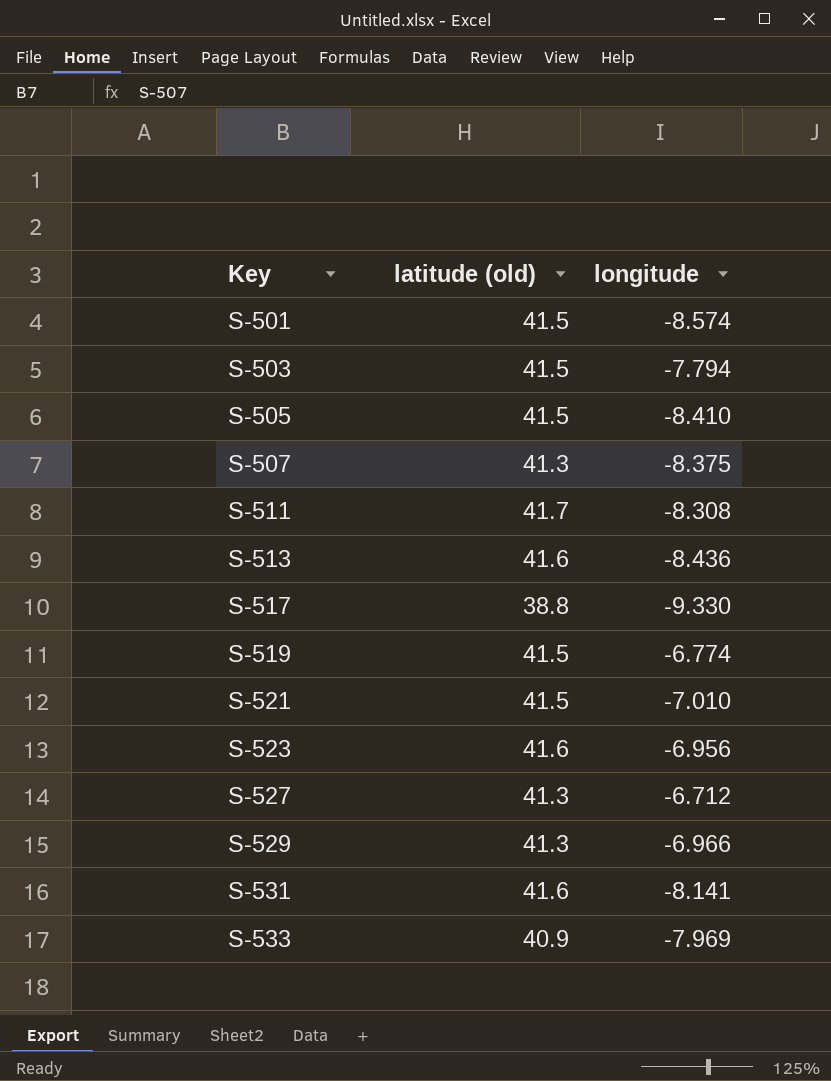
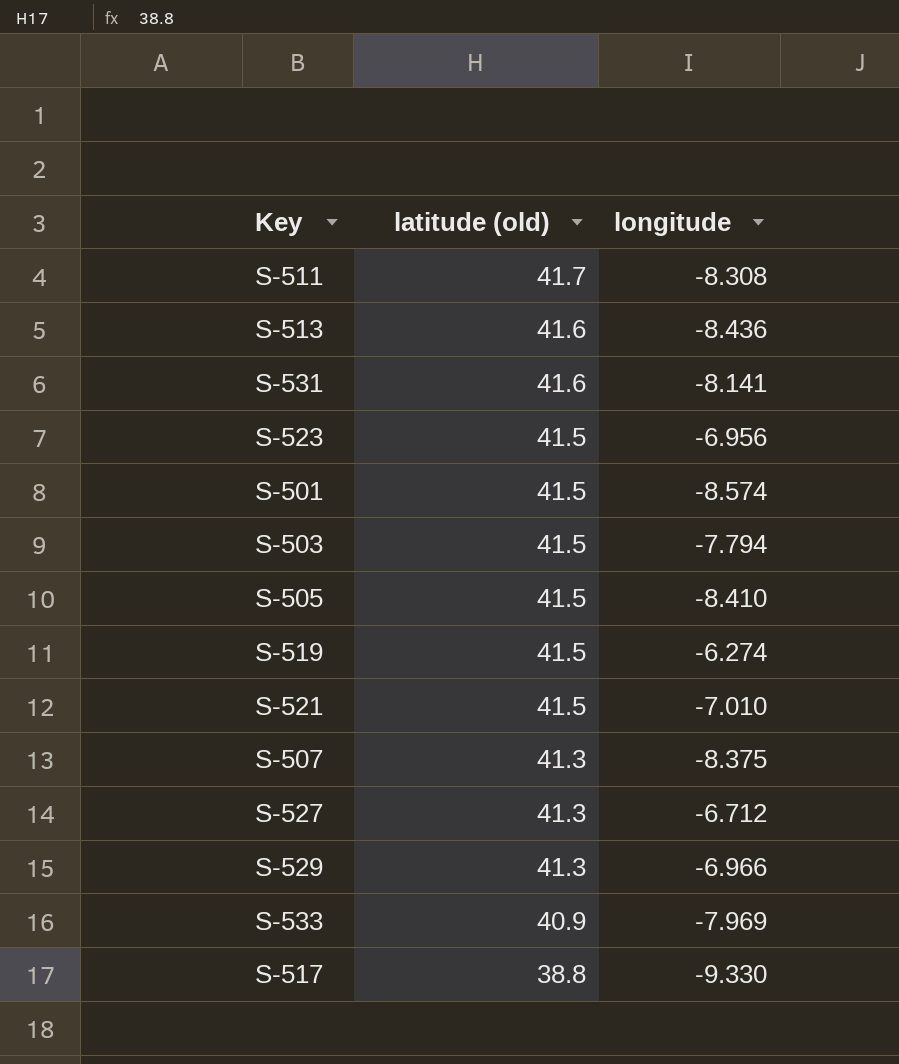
row order: Key ascending -> latitude (old) descending
S-523 | latitude (old): 41.6 -> 41.5
S-519 | longitude: -6.774 -> -6.274

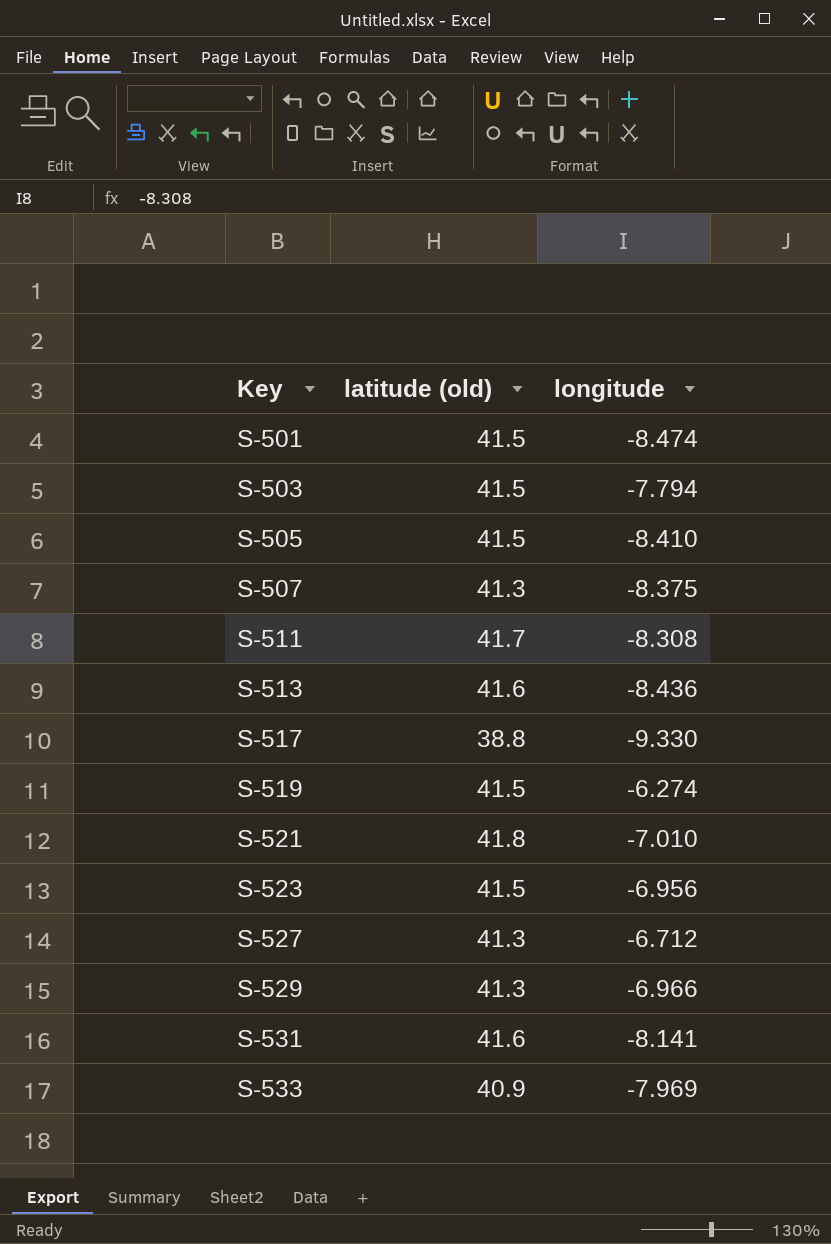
row order: latitude (old) descending -> Key ascending
S-501 | longitude: -8.574 -> -8.474
S-521 | latitude (old): 41.5 -> 41.8

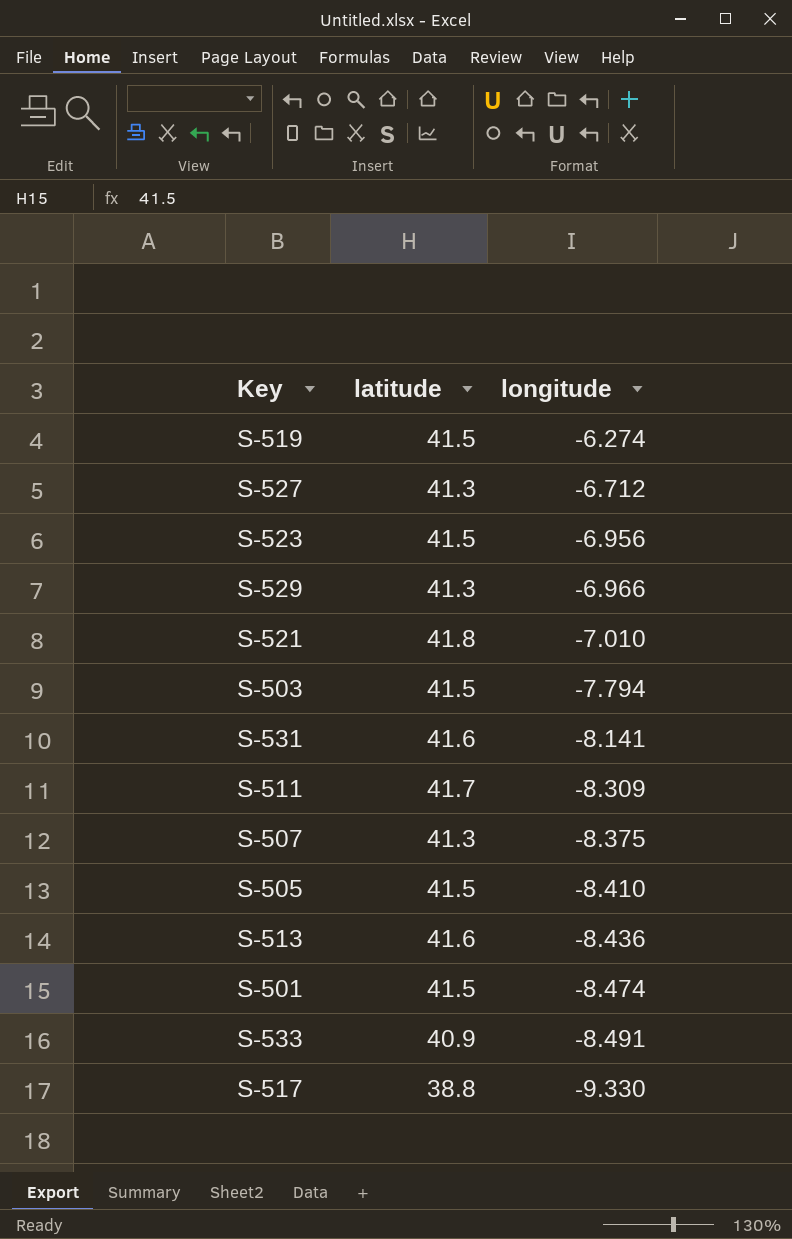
row order: Key ascending -> longitude descending
column name: latitude (old) -> latitude
S-511 | longitude: -8.308 -> -8.309
S-533 | longitude: -7.969 -> -8.491

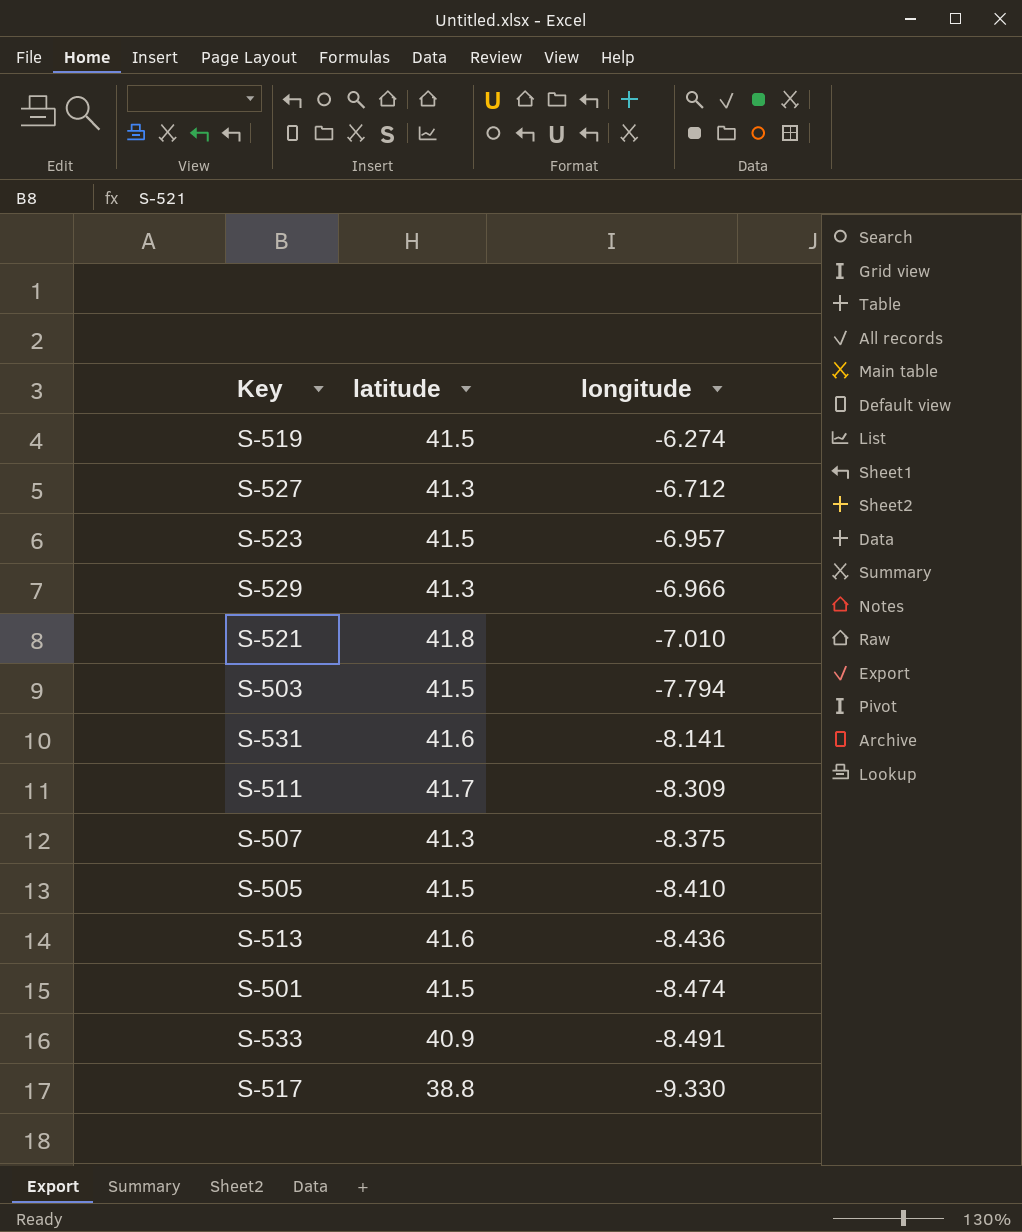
S-523 | longitude: -6.956 -> -6.957

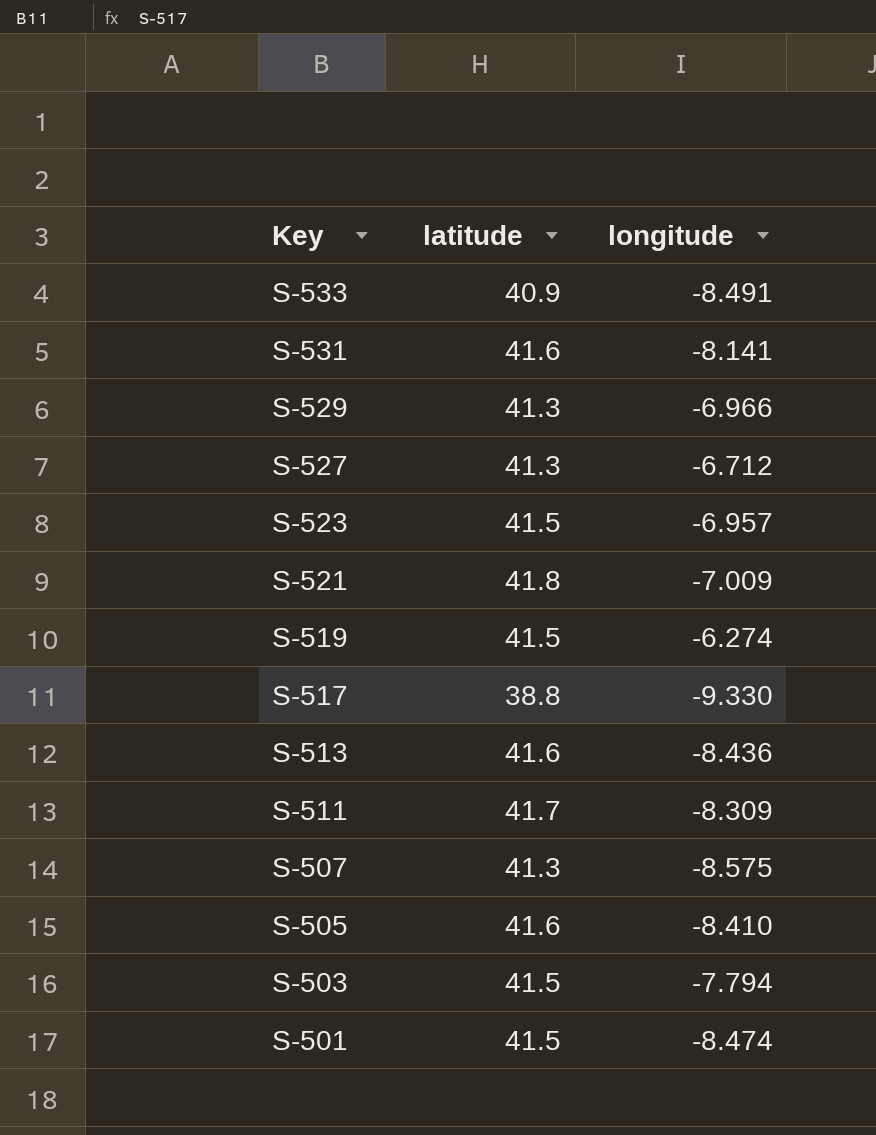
row order: longitude descending -> Key descending
S-521 | longitude: -7.010 -> -7.009
S-507 | longitude: -8.375 -> -8.575
S-505 | latitude: 41.5 -> 41.6

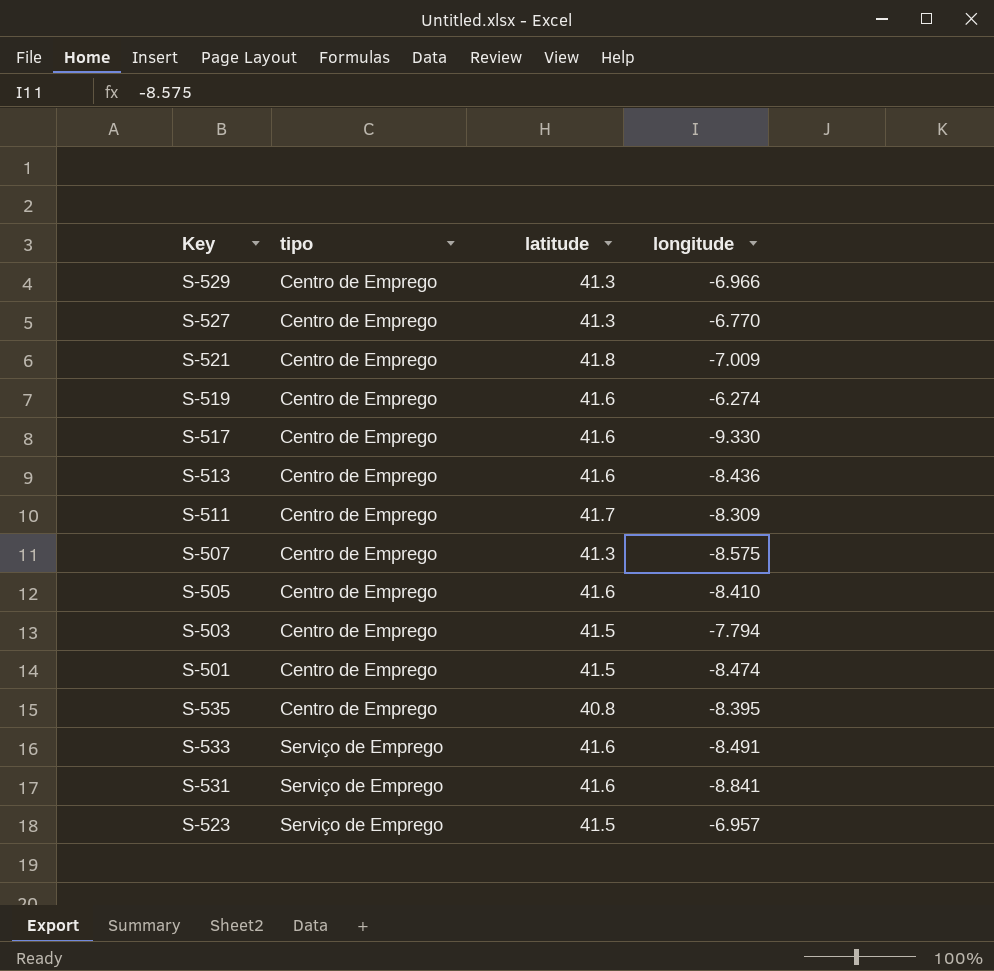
row order: Key descending -> tipo ascending
column tipo | position: none -> 2
S-527 | longitude: -6.712 -> -6.770
S-519 | latitude: 41.5 -> 41.6
S-517 | latitude: 38.8 -> 41.6
row S-535: none -> Centro de Emprego | 40.8 | -8.395
S-533 | latitude: 40.9 -> 41.6
S-531 | longitude: -8.141 -> -8.841

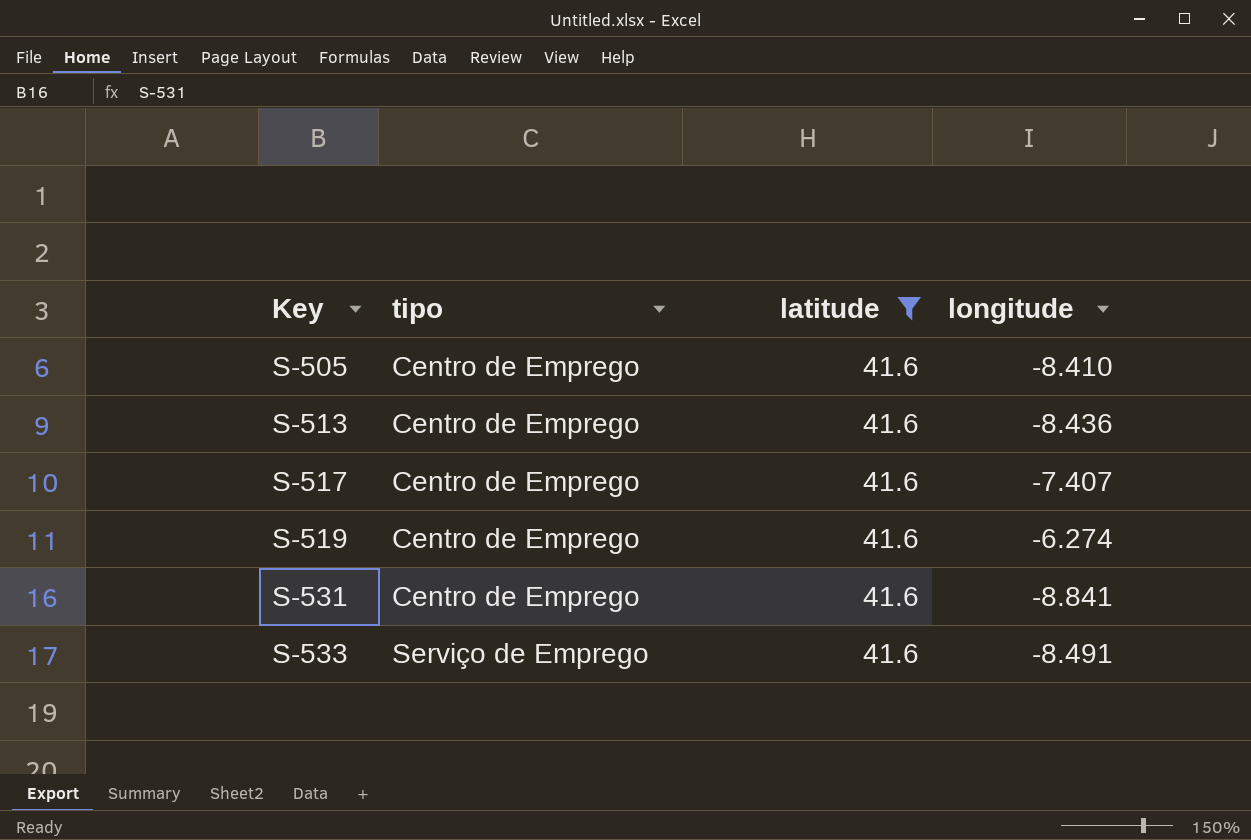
filter: none -> latitude = 41.6
row order: tipo ascending -> Key ascending
S-517 | longitude: -9.330 -> -7.407
S-531 | tipo: Serviço de Emprego -> Centro de Emprego

